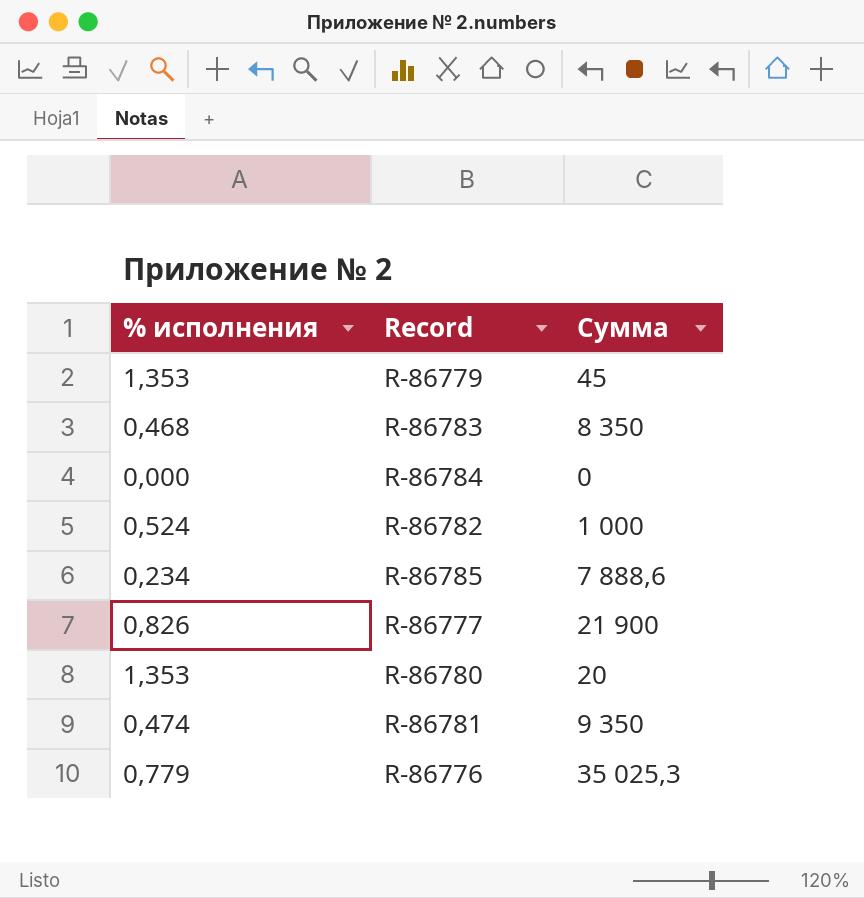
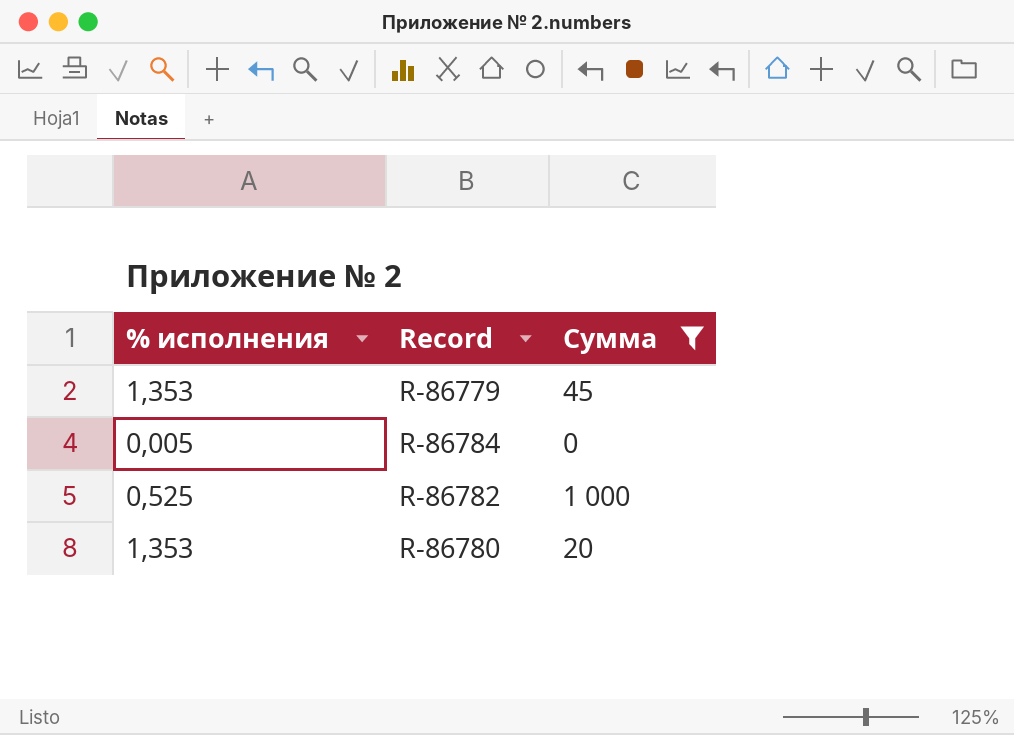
filter: none -> Сумма <= 1 000
R-86784 | % исполнения: 0,000 -> 0,005
R-86782 | % исполнения: 0,524 -> 0,525

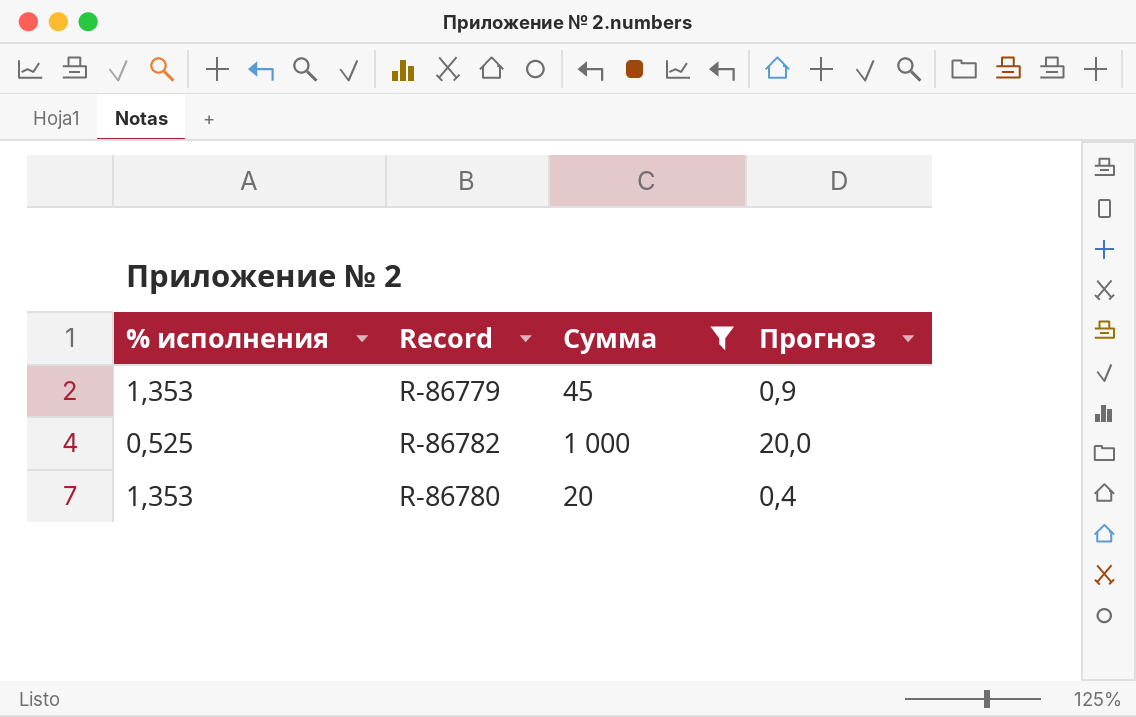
column Прогноз | formula: none -> [Сумма] * 0,02
row R-86784: 0,005 | 0 -> none

